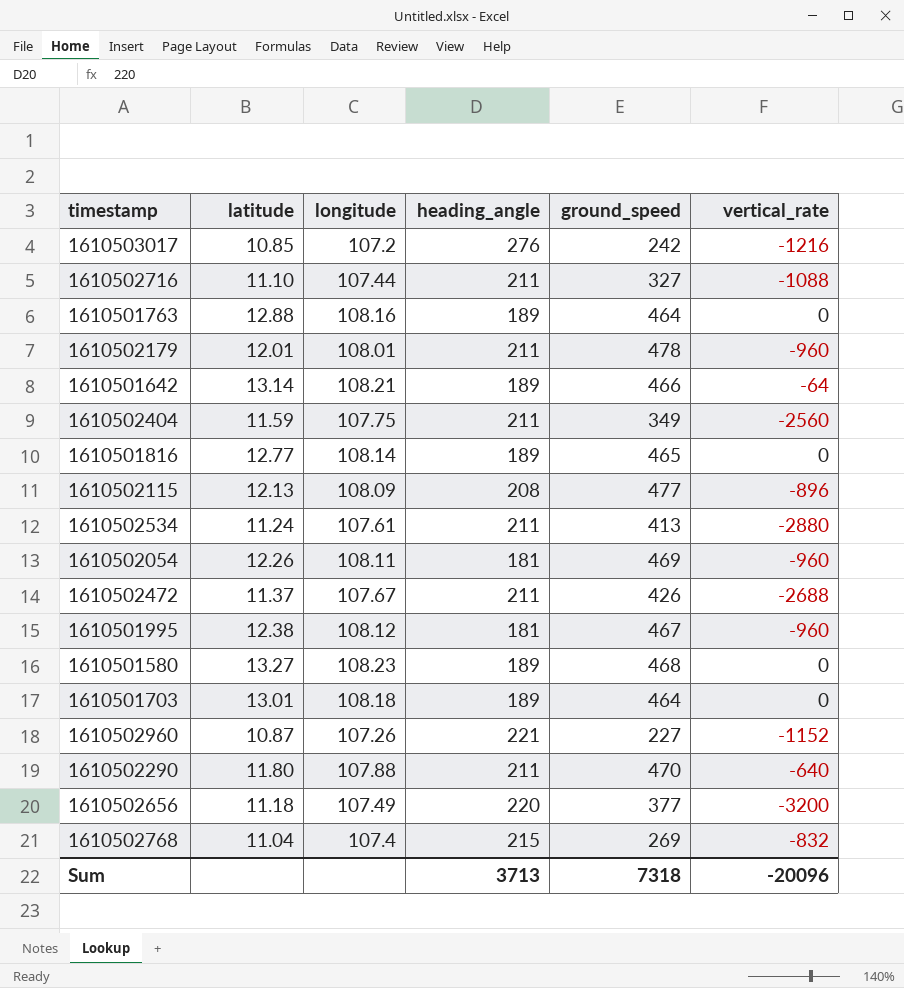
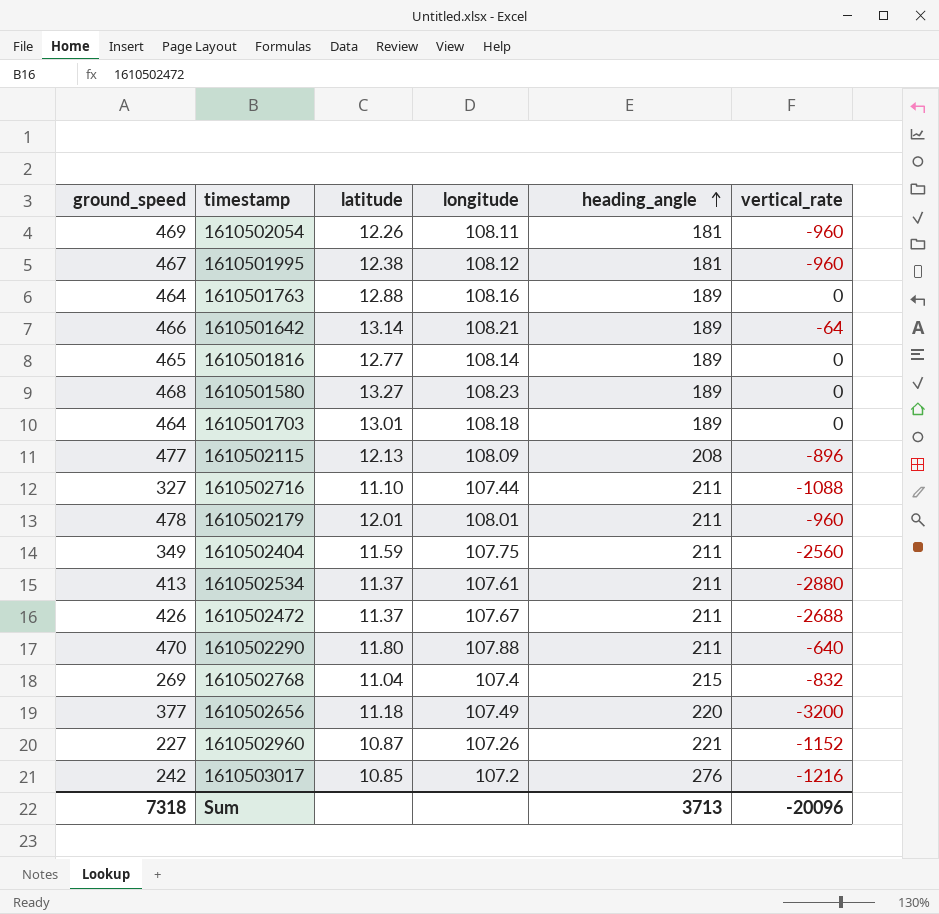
row order: none -> heading_angle ascending
column ground_speed | position: 5 -> 1
1610502534 | latitude: 11.24 -> 11.37

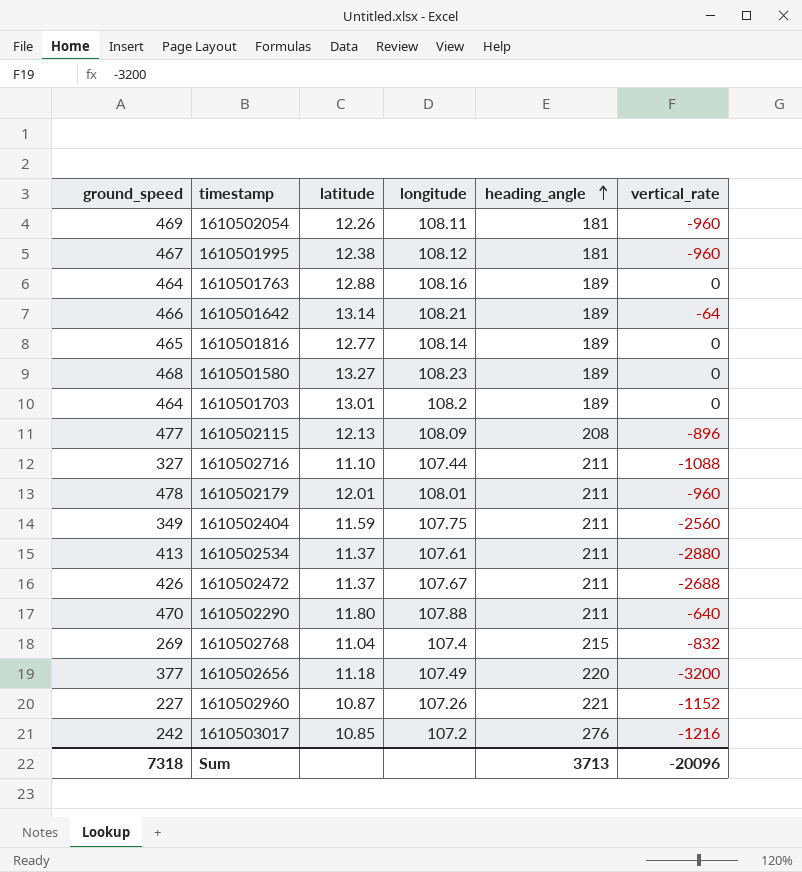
1610501703 | longitude: 108.18 -> 108.2

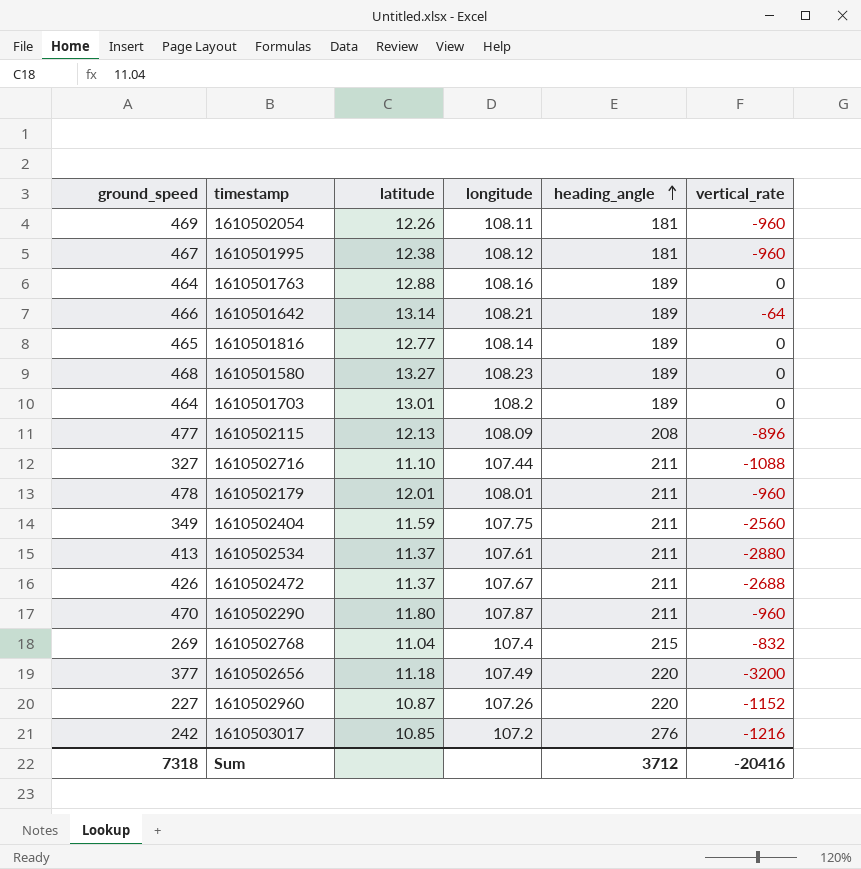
1610502290 | longitude: 107.88 -> 107.87
1610502290 | vertical_rate: -640 -> -960
1610502960 | heading_angle: 221 -> 220
Sum | heading_angle: 3713 -> 3712
Sum | vertical_rate: -20096 -> -20416

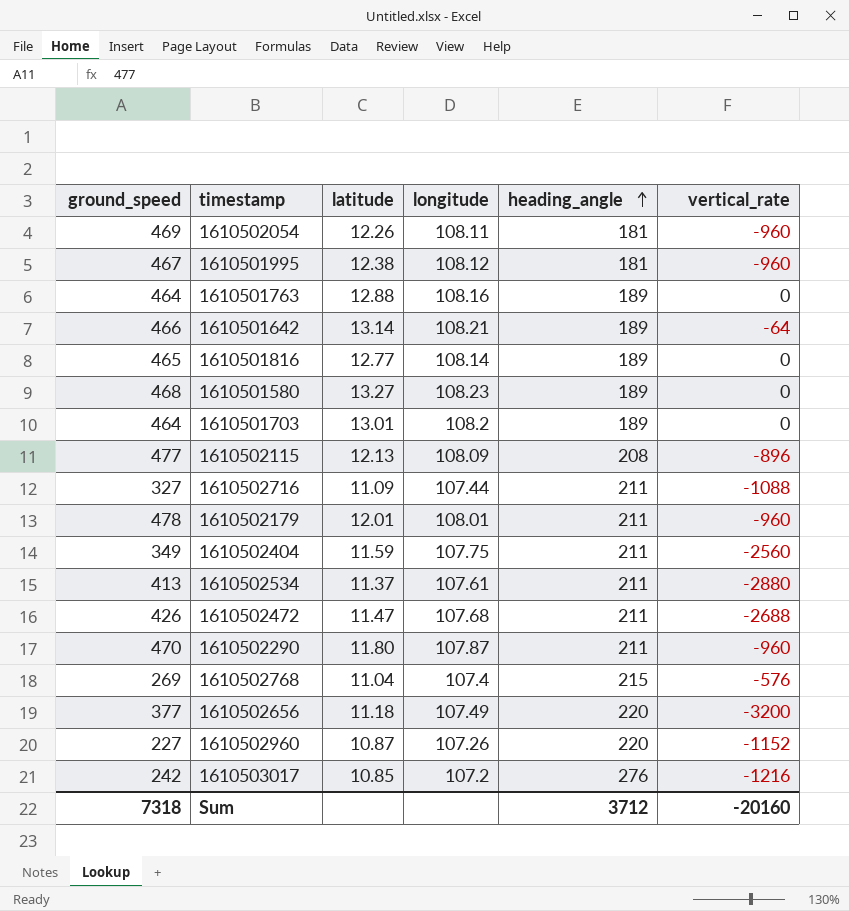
1610502716 | latitude: 11.10 -> 11.09
1610502472 | latitude: 11.37 -> 11.47
1610502472 | longitude: 107.67 -> 107.68
1610502768 | vertical_rate: -832 -> -576
Sum | vertical_rate: -20416 -> -20160

